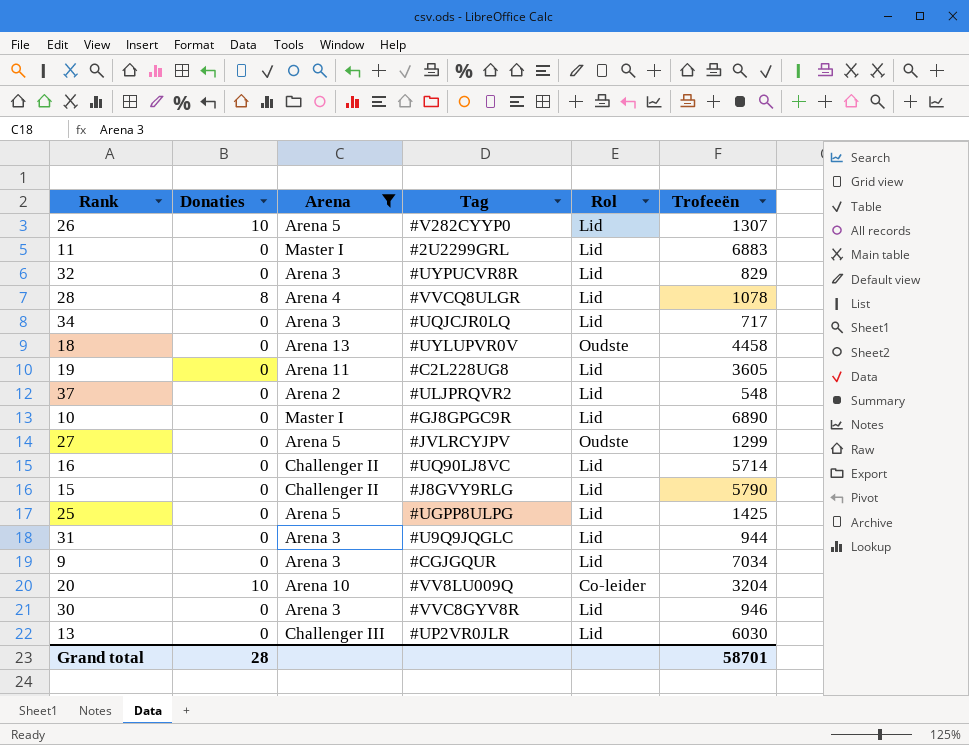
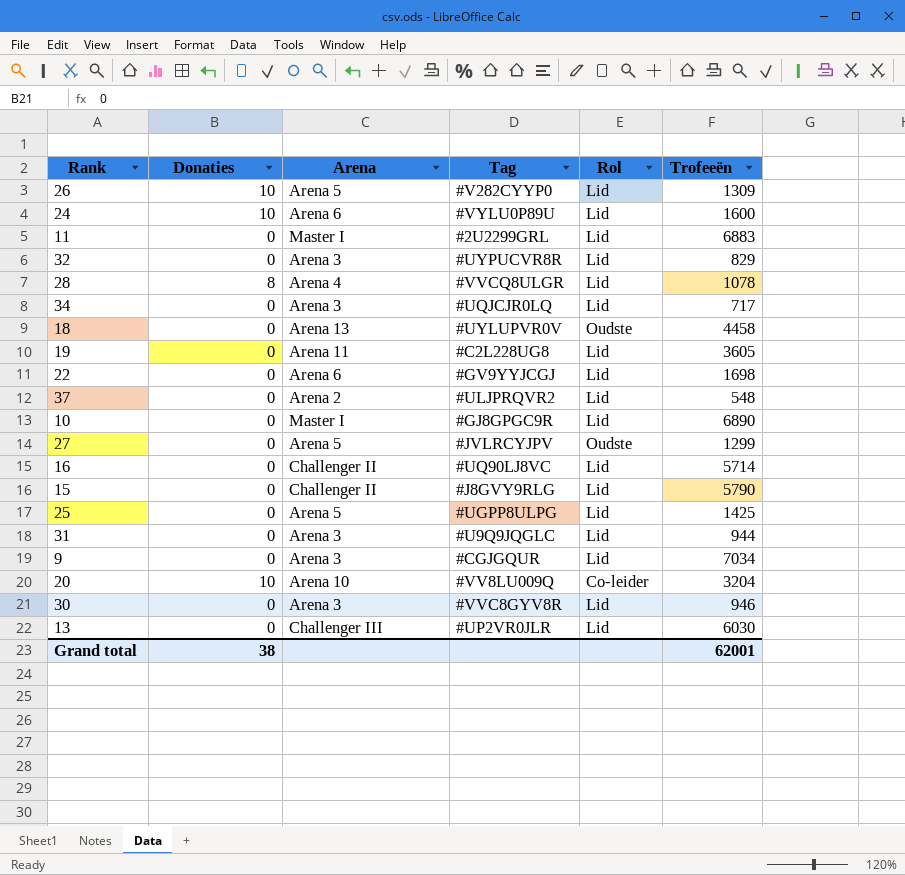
filter: Arena != Arena 6 -> none
26 | Trofeeën: 1307 -> 1309
Grand total | Donaties: 28 -> 38
Grand total | Trofeeën: 58701 -> 62001

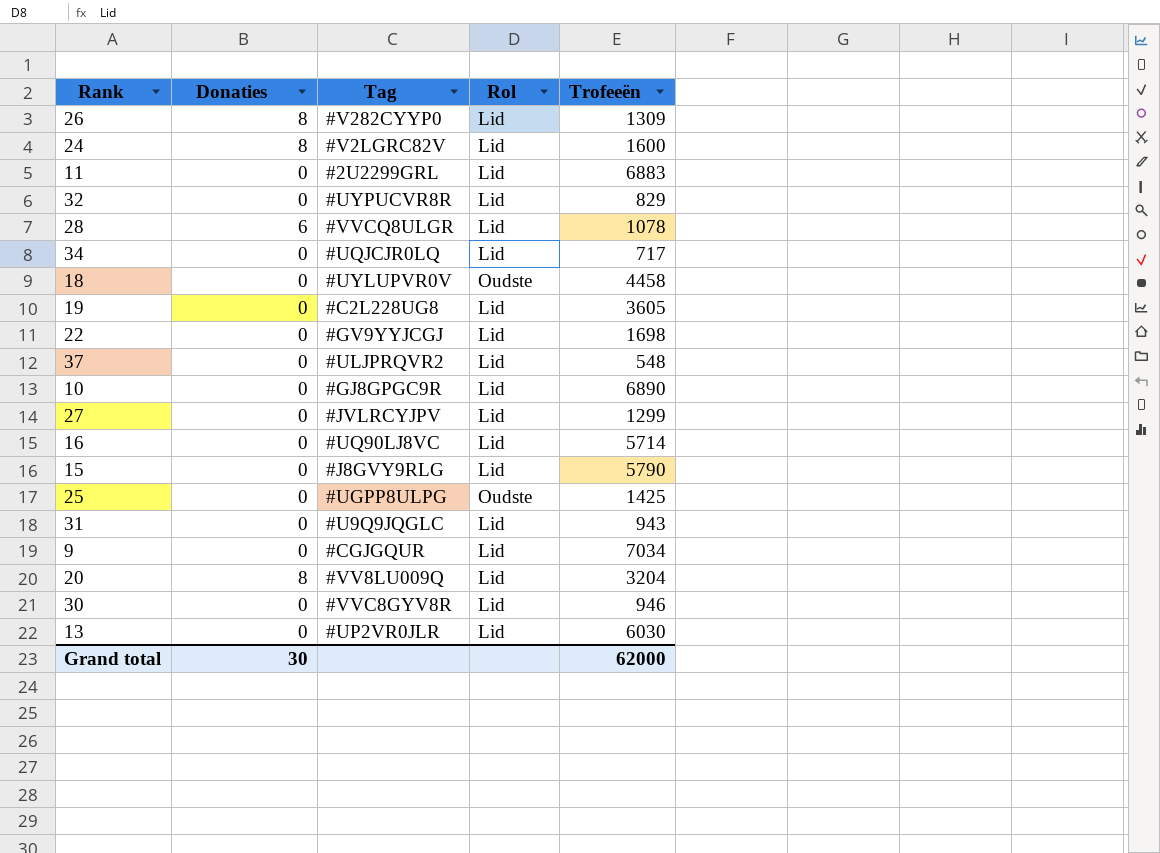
column Arena | position: 3 -> none
26 | Donaties: 10 -> 8
24 | Donaties: 10 -> 8
24 | Tag: #VYLU0P89U -> #V2LGRC82V
28 | Donaties: 8 -> 6
27 | Rol: Oudste -> Lid
25 | Rol: Lid -> Oudste
31 | Trofeeën: 944 -> 943
20 | Donaties: 10 -> 8
20 | Rol: Co-leider -> Lid
Grand total | Donaties: 38 -> 30
Grand total | Trofeeën: 62001 -> 62000

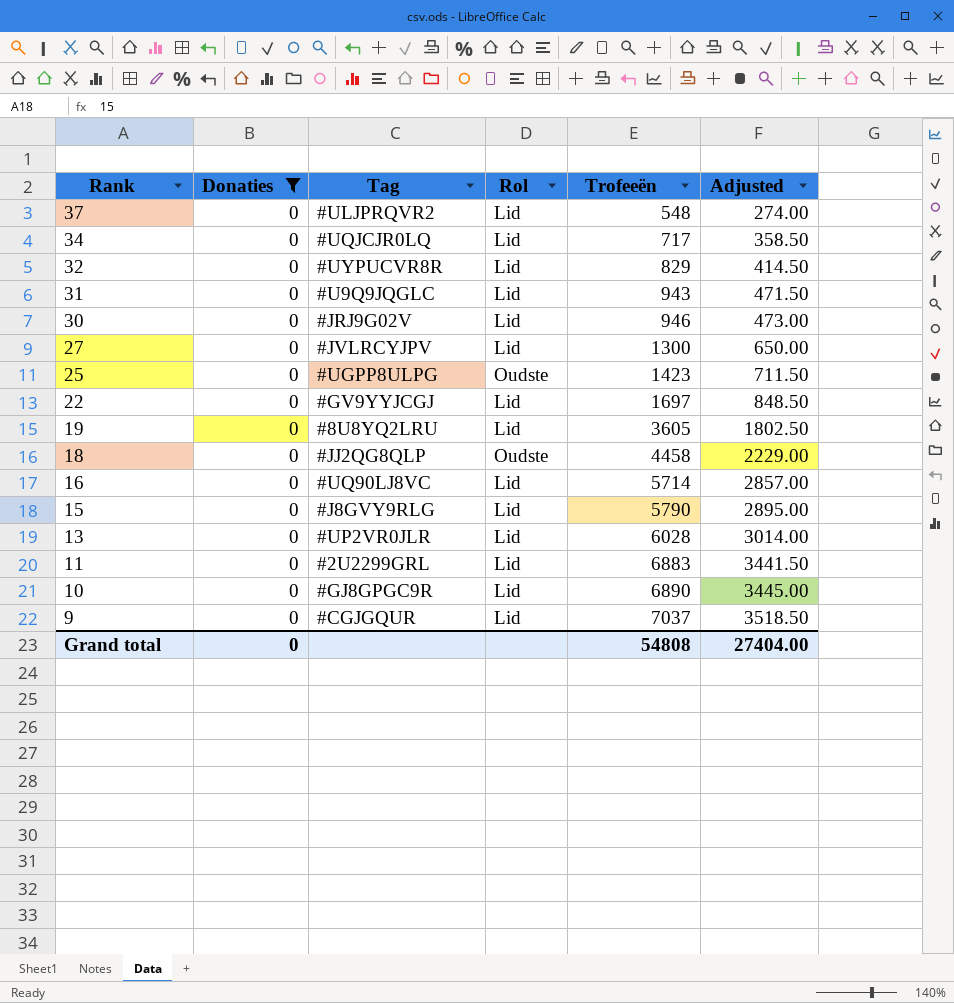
filter: none -> Donaties = 0
row order: none -> Rank descending
column Adjusted | formula: none -> [Trofeeën] * 0.5
30 | Tag: #VVC8GYV8R -> #JRJ9G02V
27 | Trofeeën: 1299 -> 1300
25 | Trofeeën: 1425 -> 1423
22 | Trofeeën: 1698 -> 1697
19 | Tag: #C2L228UG8 -> #8U8YQ2LRU
18 | Tag: #UYLUPVR0V -> #JJ2QG8QLP
13 | Trofeeën: 6030 -> 6028
9 | Trofeeën: 7034 -> 7037
Grand total | Donaties: 30 -> 0
Grand total | Trofeeën: 62000 -> 54808

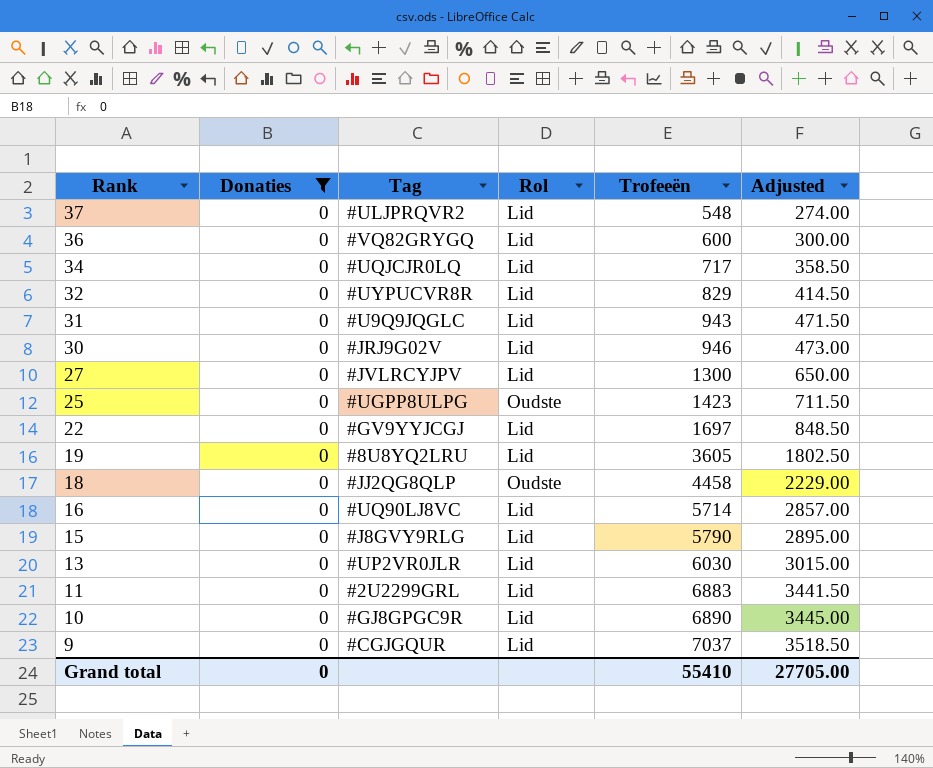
row 36: none -> 0 | #VQ82GRYGQ | Lid | 600 | 300.00
13 | Trofeeën: 6028 -> 6030
13 | Adjusted: 3014.00 -> 3015.00
Grand total | Trofeeën: 54808 -> 55410
Grand total | Adjusted: 27404.00 -> 27705.00

